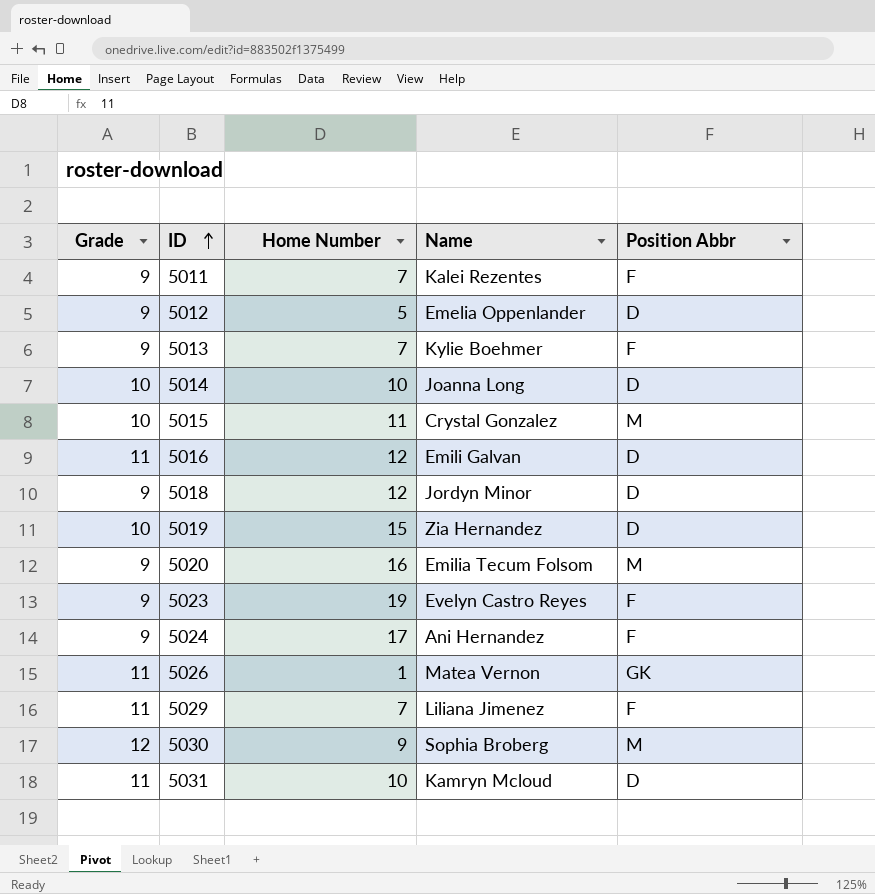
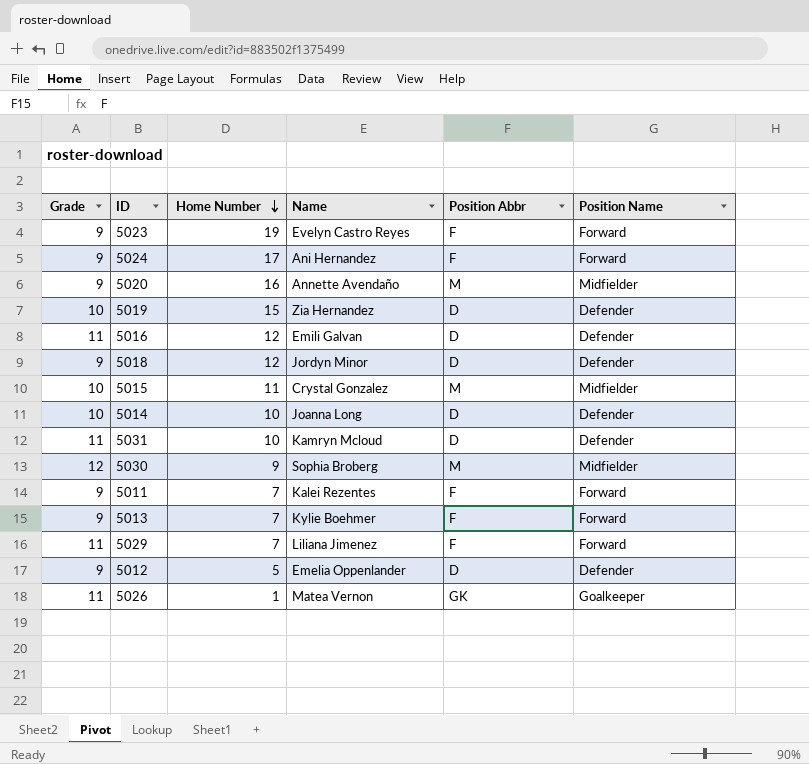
row order: ID ascending -> Home Number descending
column Position Name | position: none -> 6
5020 | Name: Emilia Tecum Folsom -> Annette Avendaño

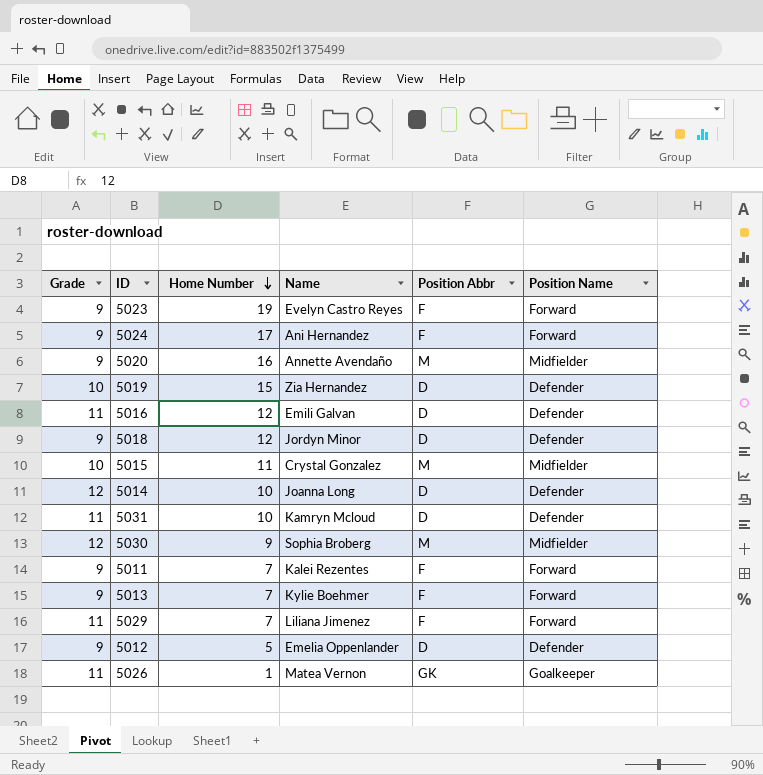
5014 | Grade: 10 -> 12

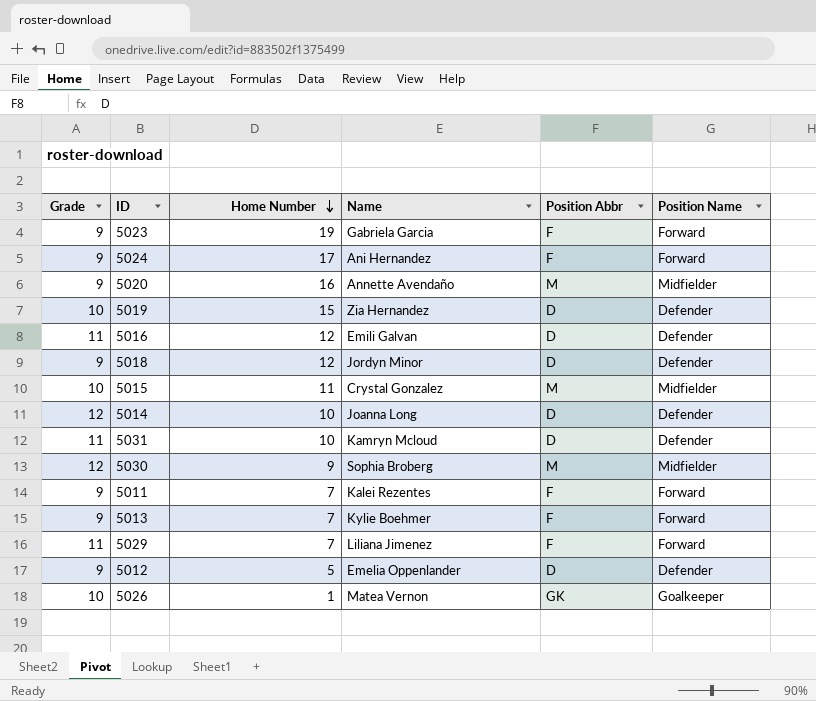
5023 | Name: Evelyn Castro Reyes -> Gabriela Garcia
5026 | Grade: 11 -> 10

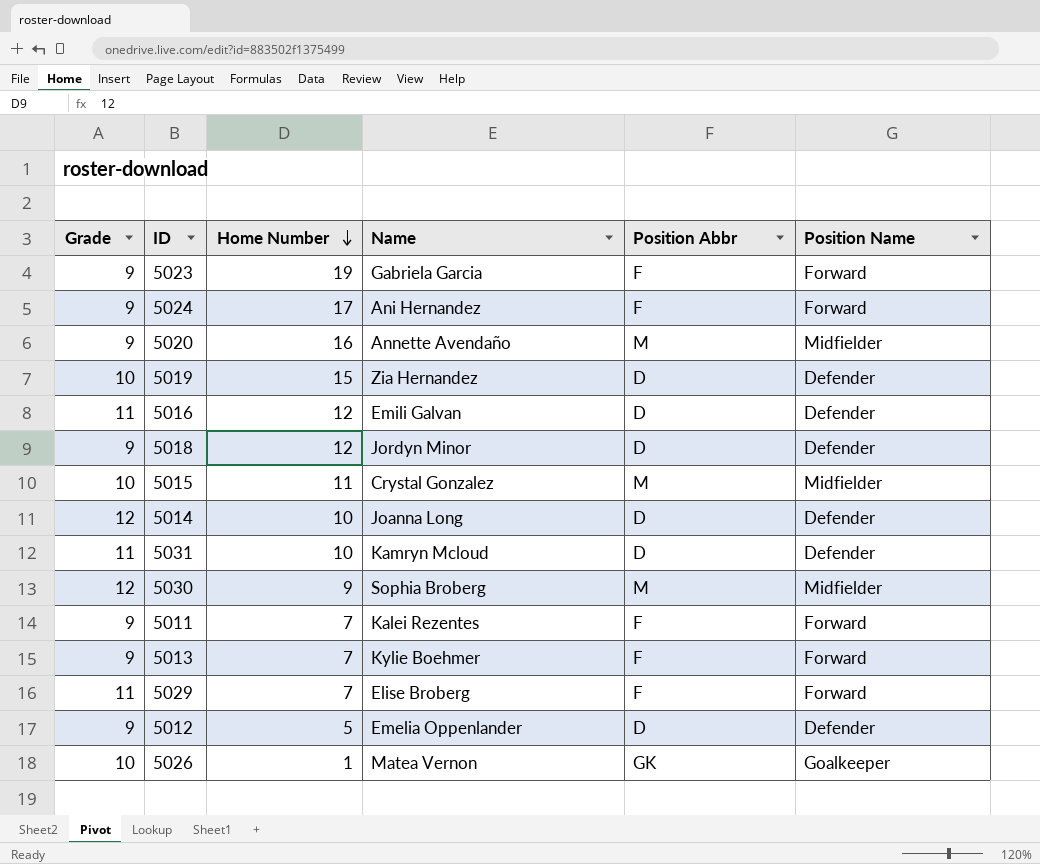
5029 | Name: Liliana Jimenez -> Elise Broberg

